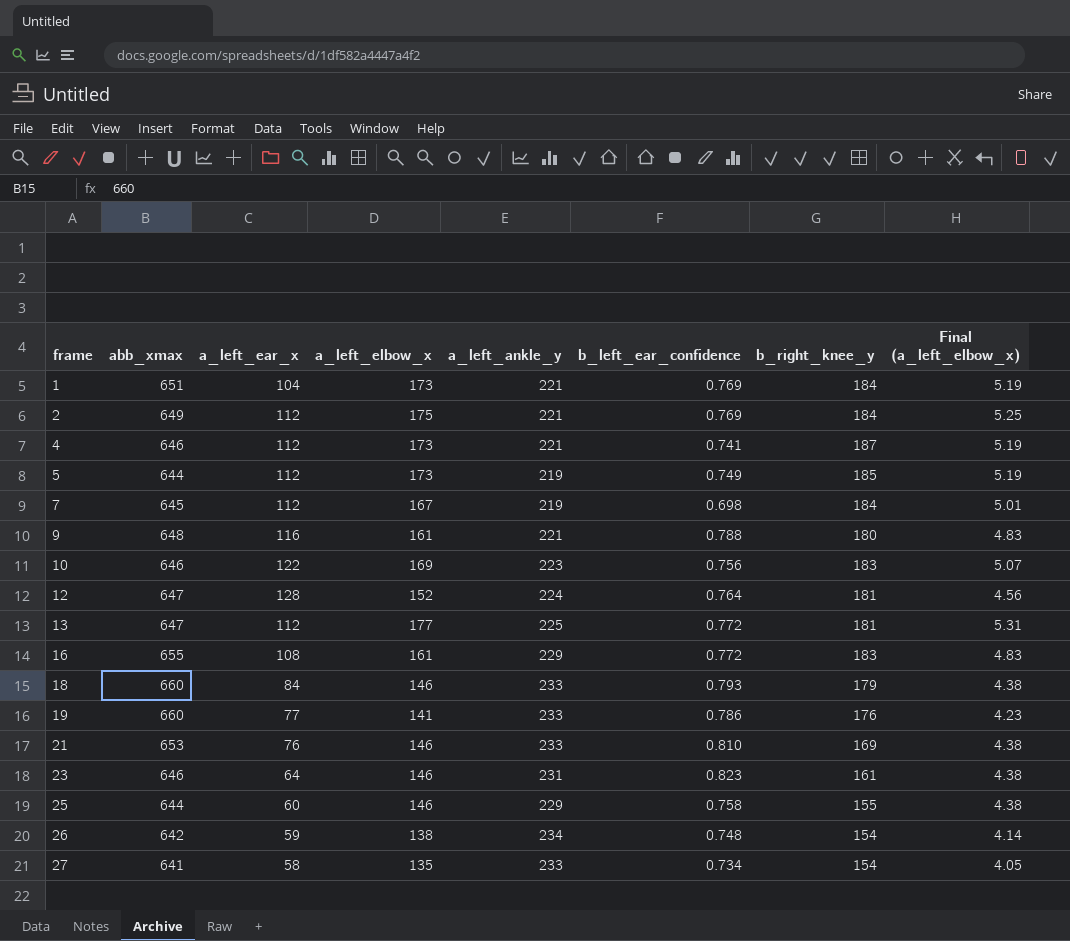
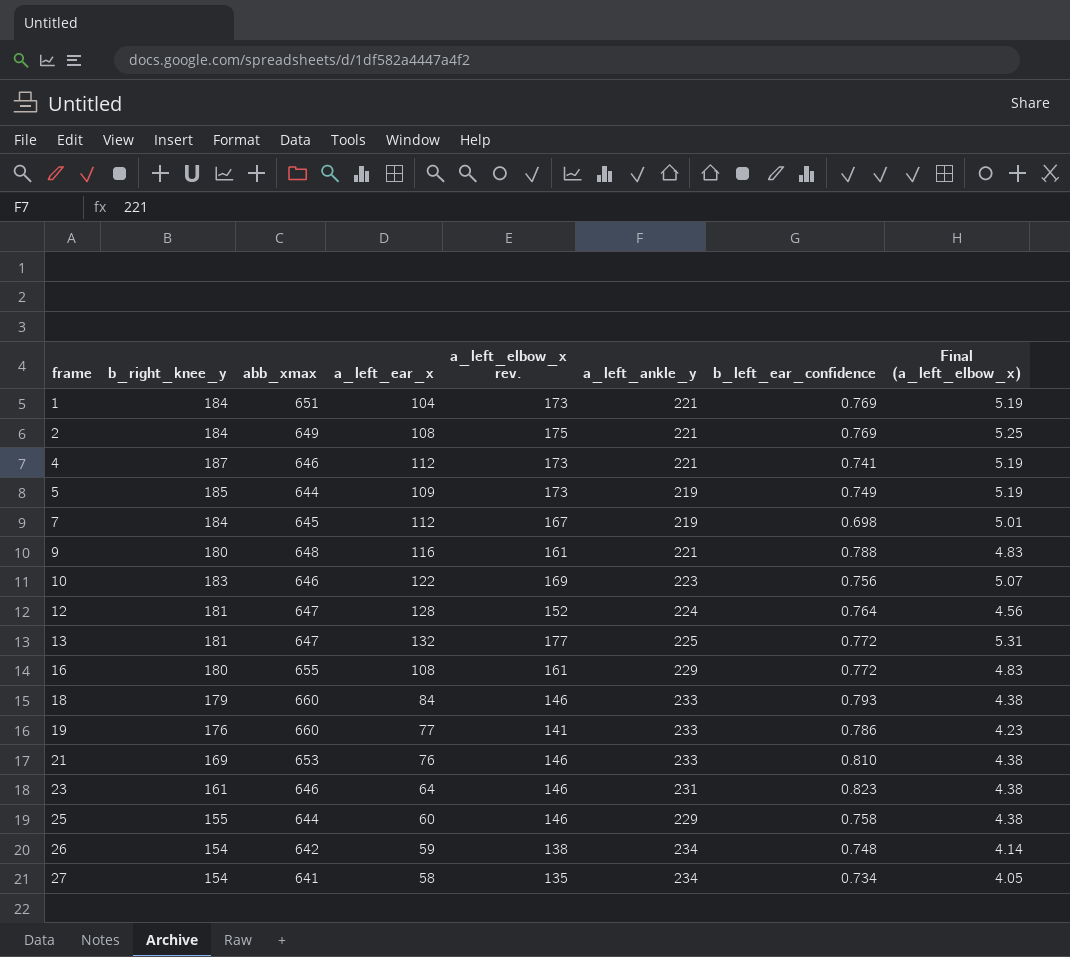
column b_right_knee_y | position: 7 -> 2
column name: a_left_elbow_x -> a_left_elbow_x rev.
2 | a_left_ear_x: 112 -> 108
5 | a_left_ear_x: 112 -> 109
13 | a_left_ear_x: 112 -> 132
16 | b_right_knee_y: 183 -> 180
27 | a_left_ankle_y: 233 -> 234

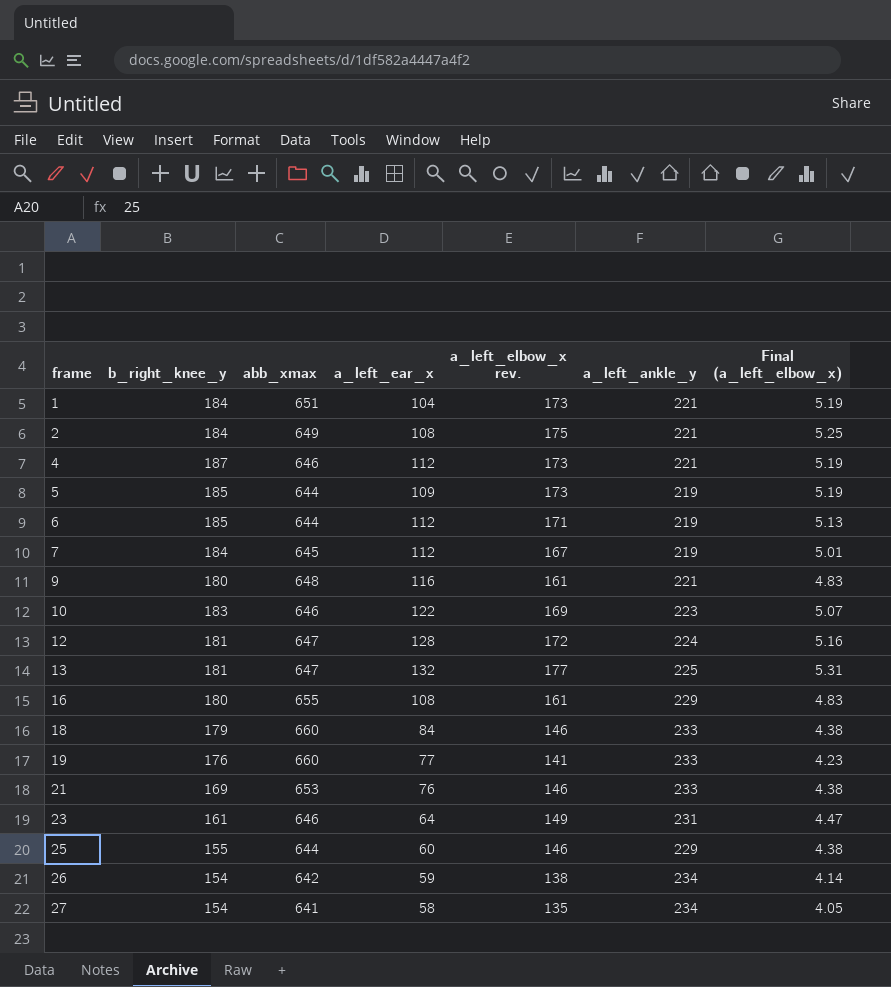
column b_left_ear_confidence | position: 7 -> none
row 6: none -> 185 | 644 | 112 | 171 | 219 | 5.13
12 | a_left_elbow_x rev.: 152 -> 172
12 | Final (a_left_elbow_x): 4.56 -> 5.16
23 | a_left_elbow_x rev.: 146 -> 149
23 | Final (a_left_elbow_x): 4.38 -> 4.47

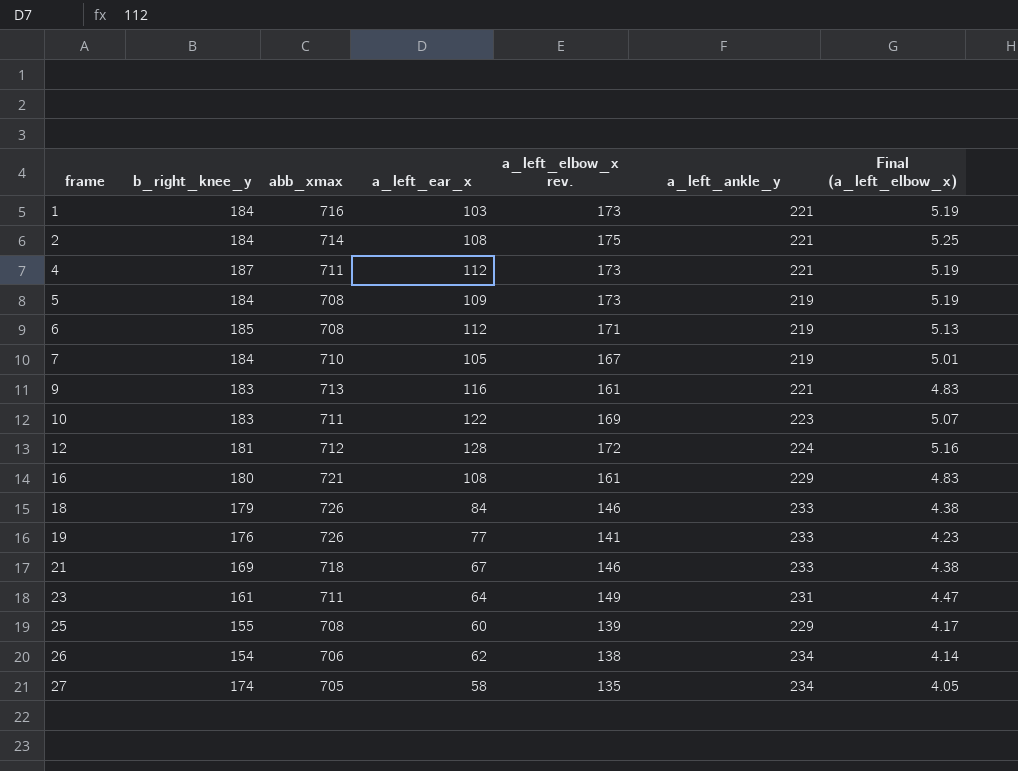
row 13: 181 | 647 | 132 | 177 | 225 | 5.31 -> none
1 | abb_xmax: 651 -> 716
1 | a_left_ear_x: 104 -> 103
2 | abb_xmax: 649 -> 714
4 | abb_xmax: 646 -> 711
5 | b_right_knee_y: 185 -> 184
5 | abb_xmax: 644 -> 708
6 | abb_xmax: 644 -> 708
7 | abb_xmax: 645 -> 710
7 | a_left_ear_x: 112 -> 105
9 | b_right_knee_y: 180 -> 183
9 | abb_xmax: 648 -> 713
10 | abb_xmax: 646 -> 711
12 | abb_xmax: 647 -> 712
16 | abb_xmax: 655 -> 721
18 | abb_xmax: 660 -> 726
19 | abb_xmax: 660 -> 726
21 | abb_xmax: 653 -> 718
21 | a_left_ear_x: 76 -> 67
23 | abb_xmax: 646 -> 711
25 | abb_xmax: 644 -> 708
25 | a_left_elbow_x rev.: 146 -> 139
25 | Final (a_left_elbow_x): 4.38 -> 4.17
26 | abb_xmax: 642 -> 706
26 | a_left_ear_x: 59 -> 62
27 | b_right_knee_y: 154 -> 174
27 | abb_xmax: 641 -> 705

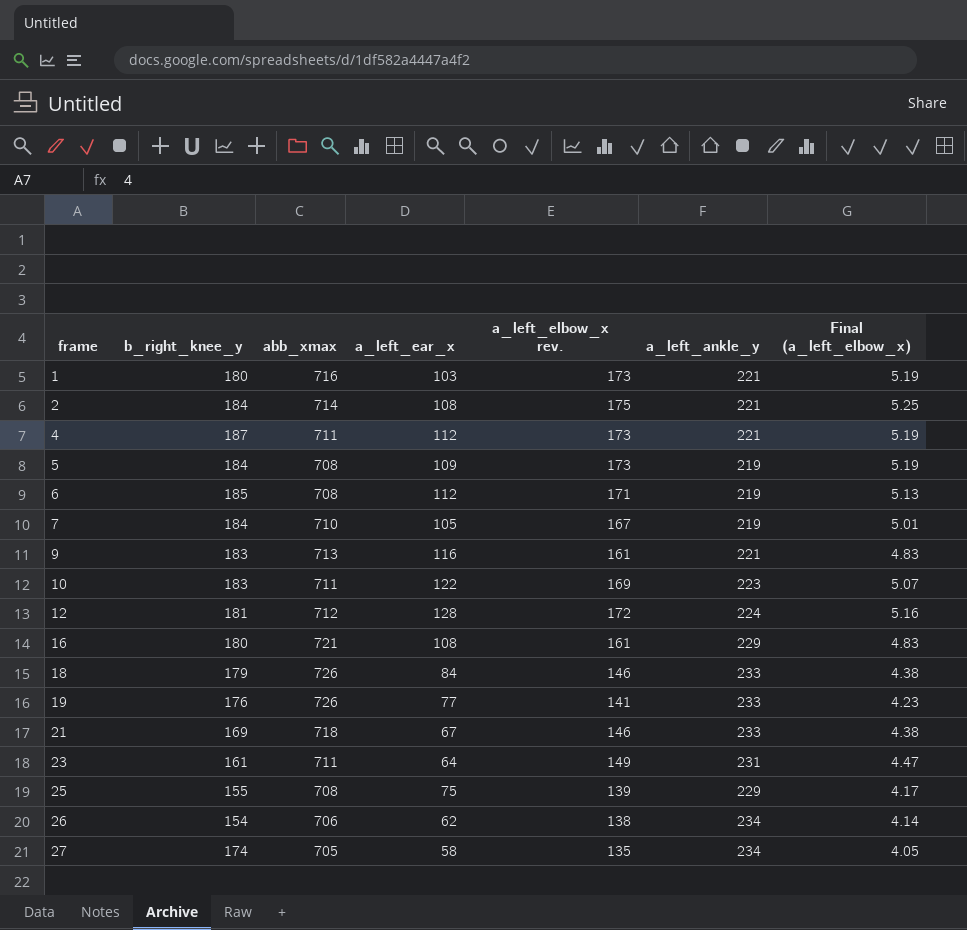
1 | b_right_knee_y: 184 -> 180
25 | a_left_ear_x: 60 -> 75

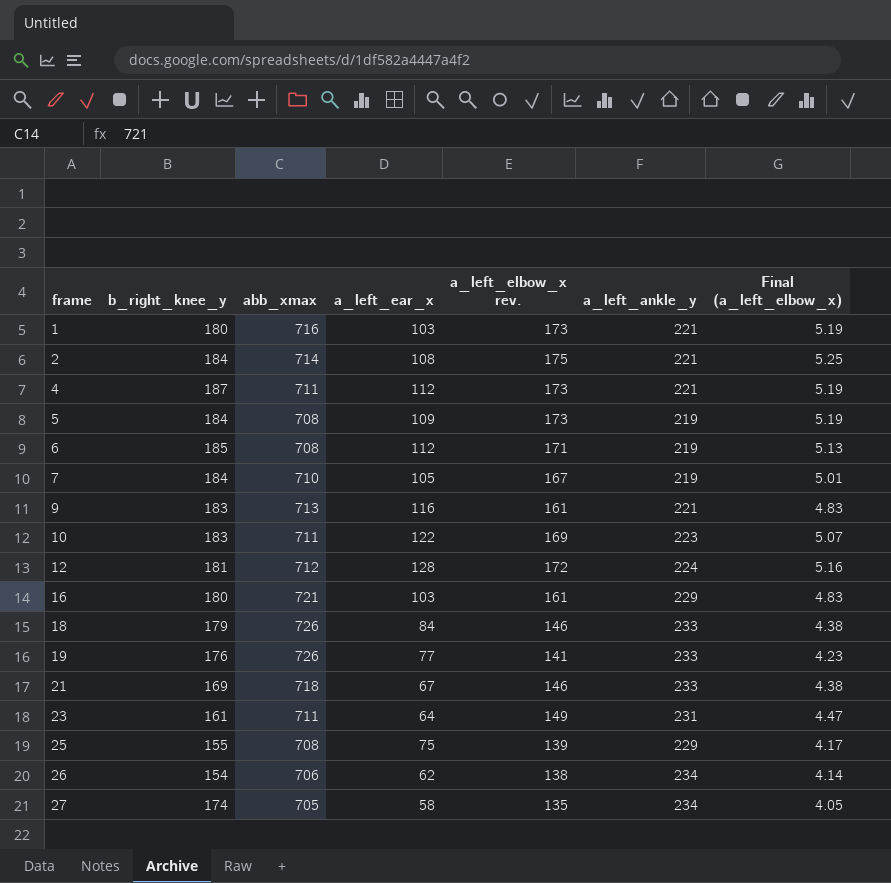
16 | a_left_ear_x: 108 -> 103

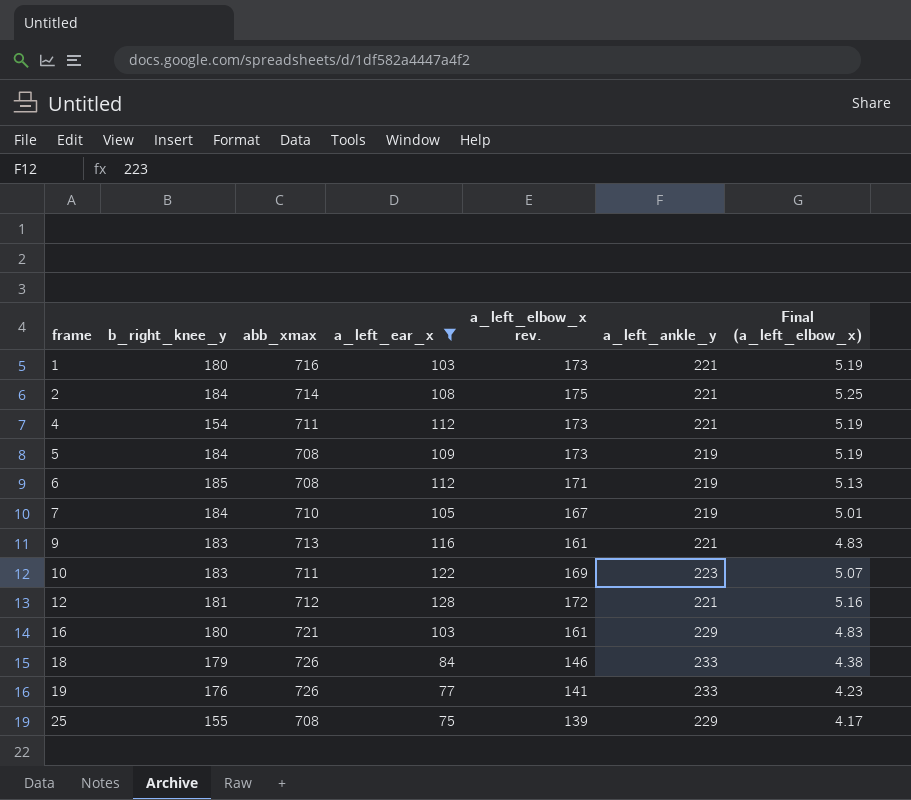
filter: none -> a_left_ear_x >= 75
4 | b_right_knee_y: 187 -> 154
12 | a_left_ankle_y: 224 -> 221

